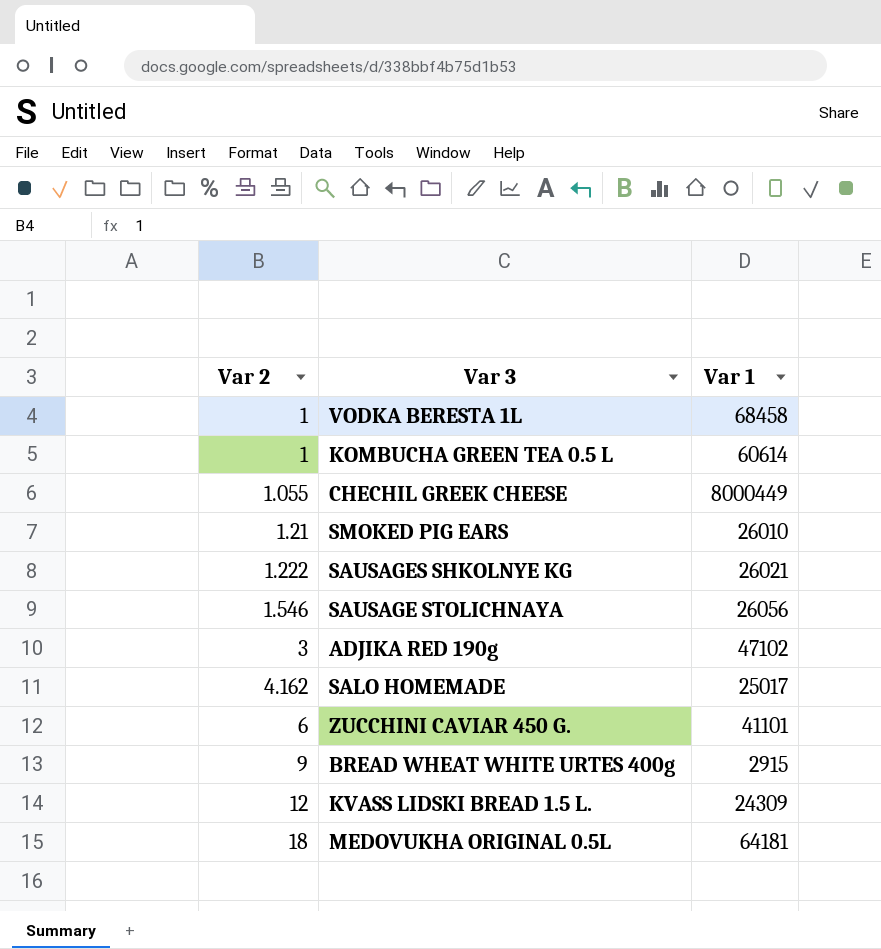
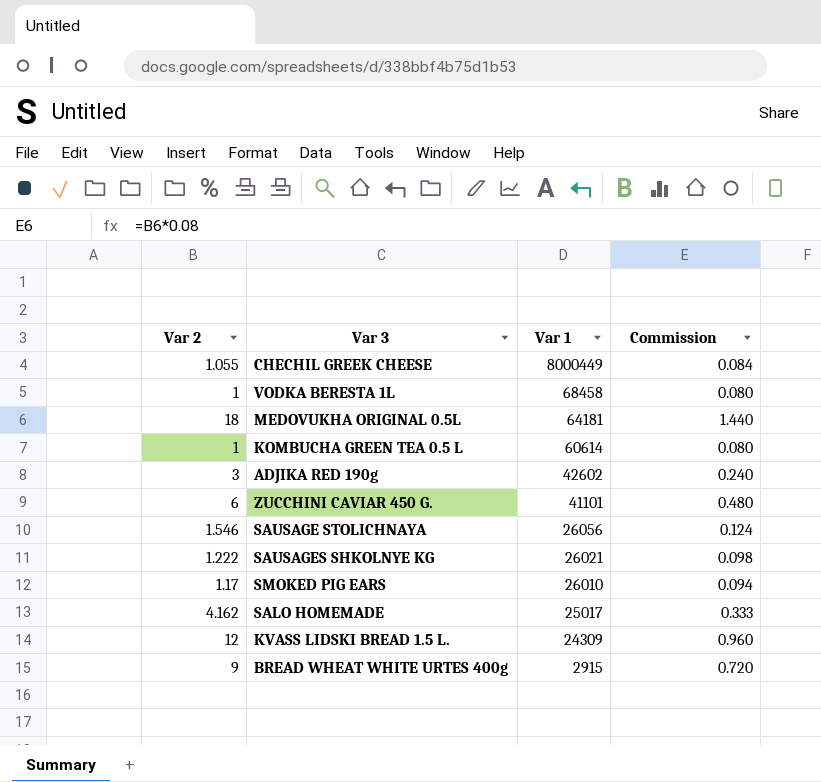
row order: Var 2 ascending -> Var 1 descending
column Commission | formula: none -> [Var 2] * 0.08
ADJIKA RED 190g | Var 1: 47102 -> 42602
SMOKED PIG EARS | Var 2: 1.21 -> 1.17

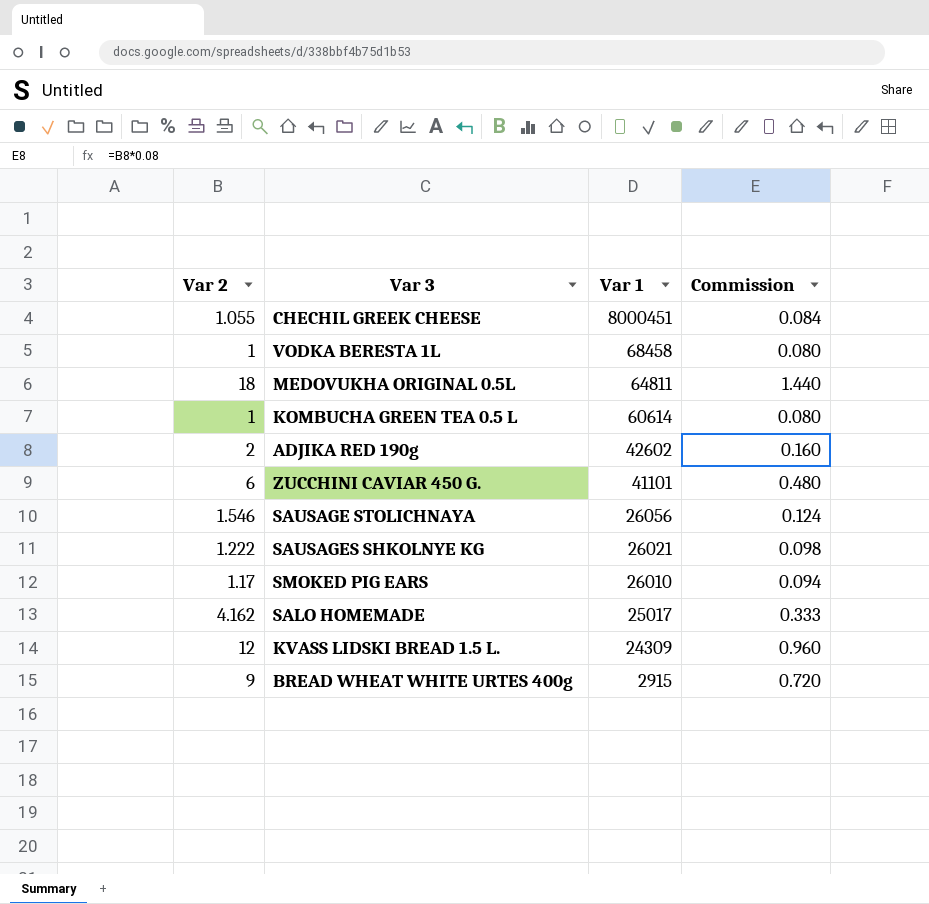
CHECHIL GREEK CHEESE | Var 1: 8000449 -> 8000451
MEDOVUKHA ORIGINAL 0.5L | Var 1: 64181 -> 64811
ADJIKA RED 190g | Var 2: 3 -> 2
ADJIKA RED 190g | Commission: 0.240 -> 0.160

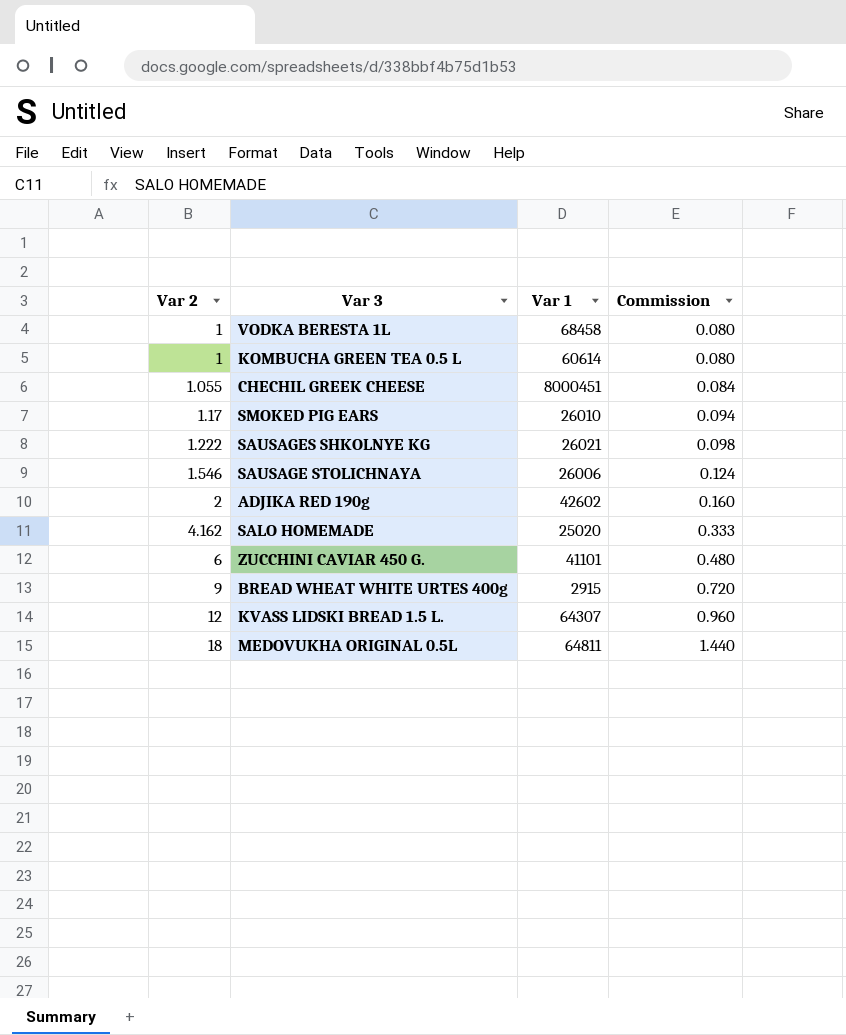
row order: Var 1 descending -> Var 2 ascending
SAUSAGE STOLICHNAYA | Var 1: 26056 -> 26006
SALO HOMEMADE | Var 1: 25017 -> 25020
KVASS LIDSKI BREAD 1.5 L. | Var 1: 24309 -> 64307

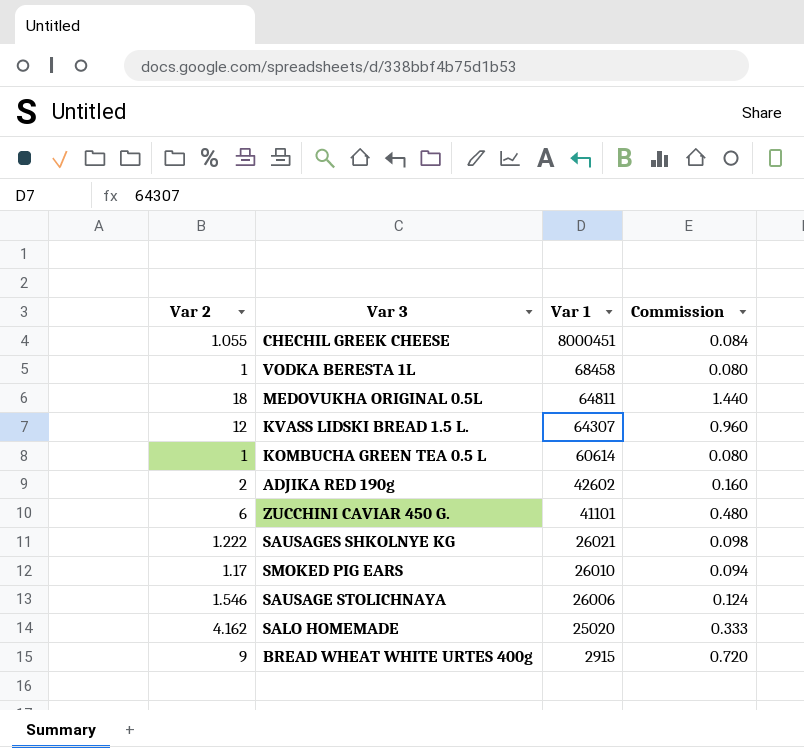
row order: Var 2 ascending -> Var 1 descending

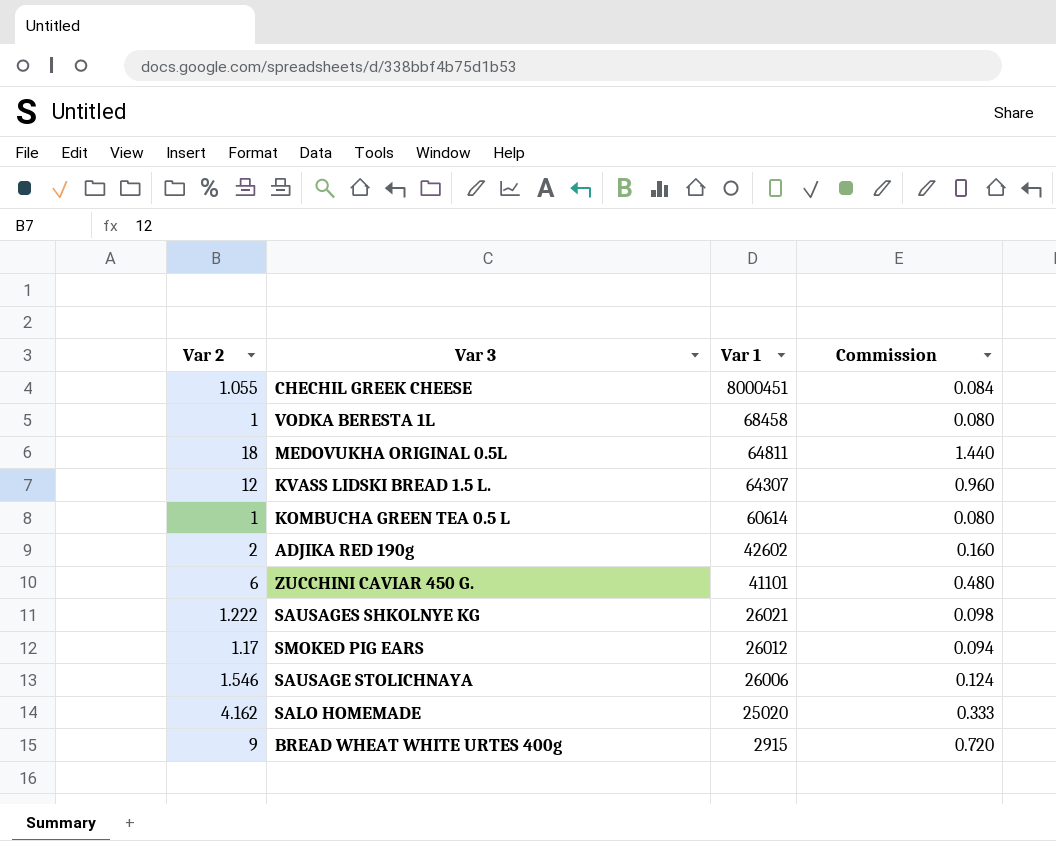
SMOKED PIG EARS | Var 1: 26010 -> 26012

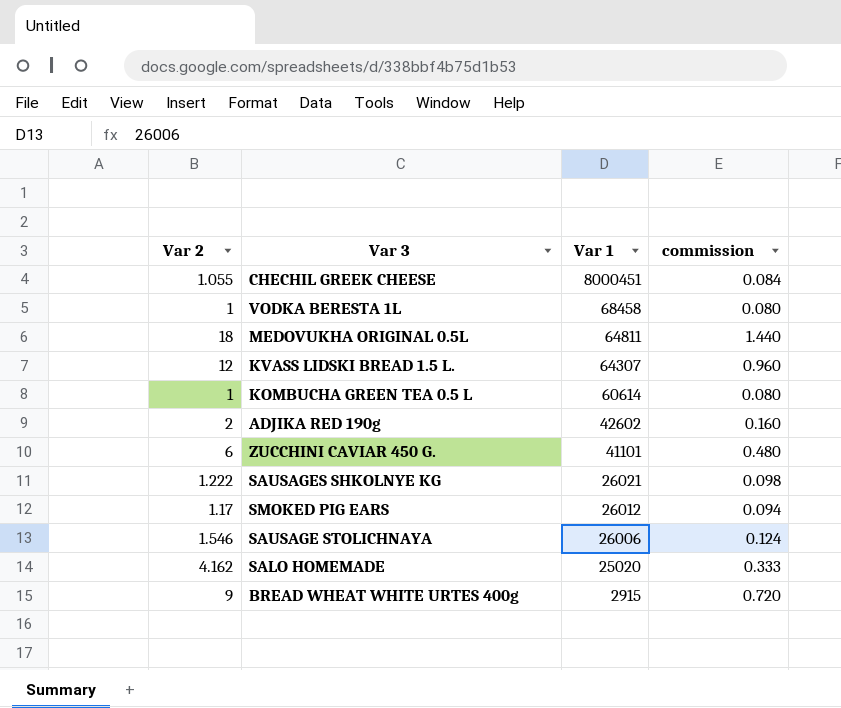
column name: Commission -> commission

